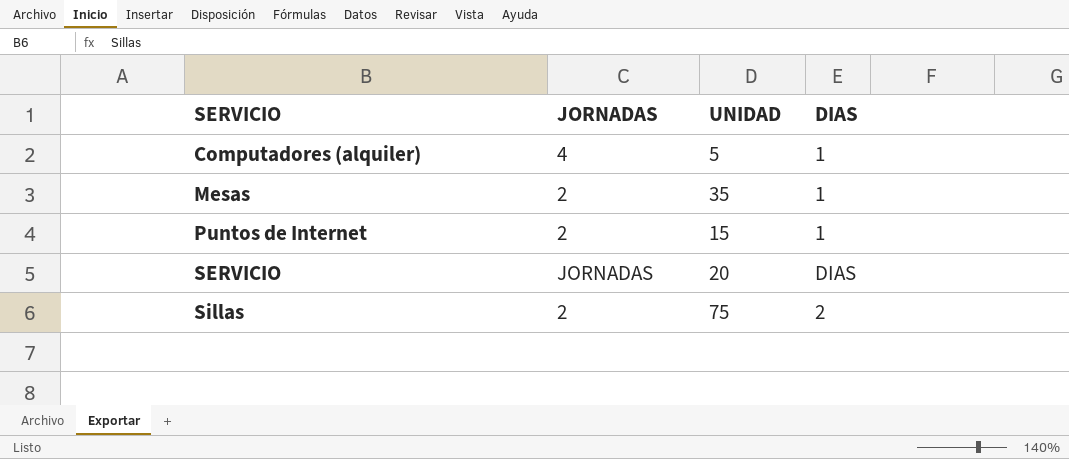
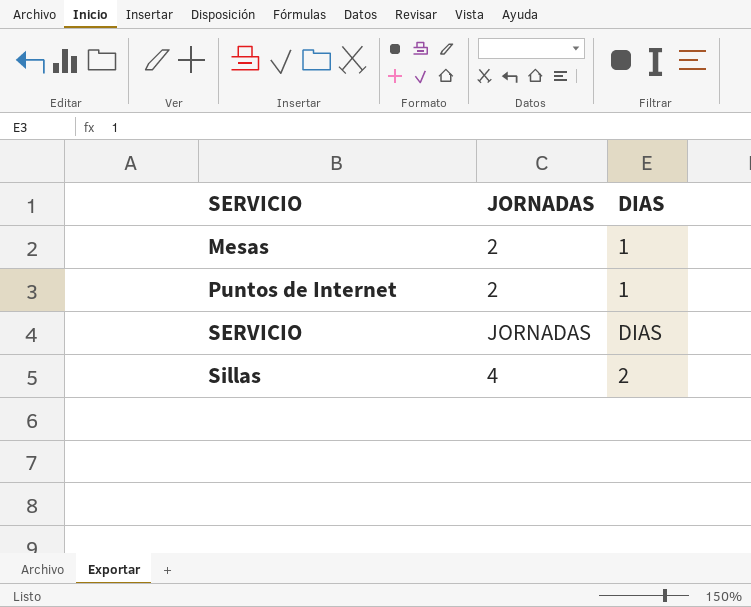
column UNIDAD | position: 3 -> none
row Computadores (alquiler): 4 | 5 | 1 -> none
Sillas | JORNADAS: 2 -> 4

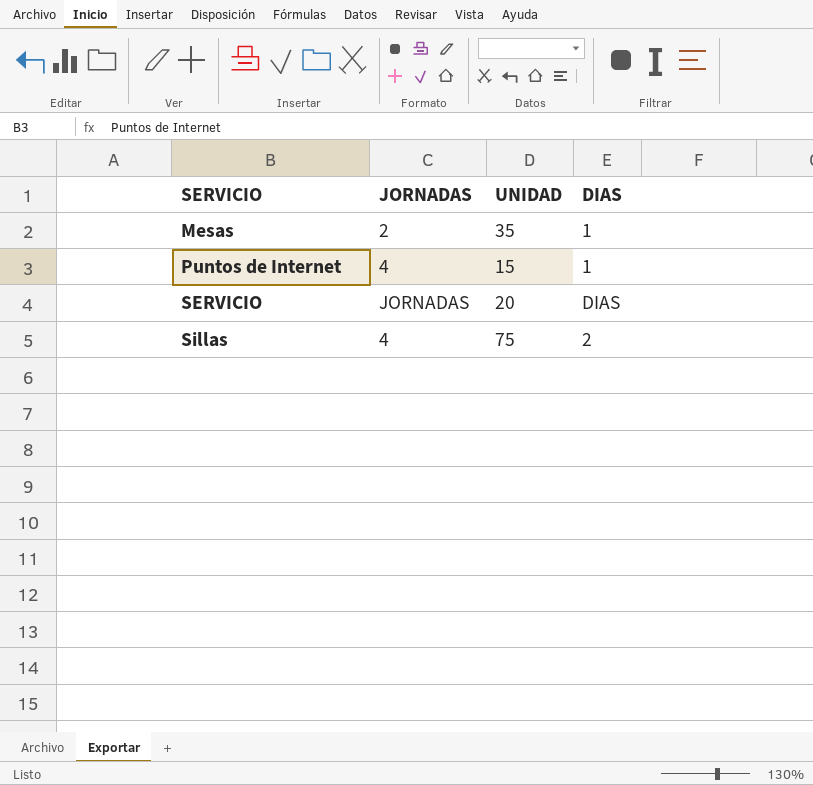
column UNIDAD | position: none -> 3
Puntos de Internet | JORNADAS: 2 -> 4

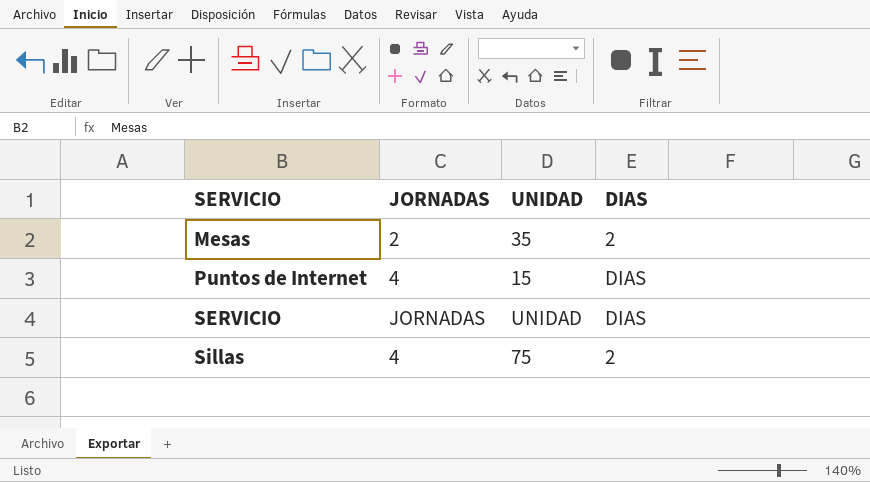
Mesas | DIAS: 1 -> 2
Puntos de Internet | DIAS: 1 -> DIAS
SERVICIO | UNIDAD: 20 -> UNIDAD

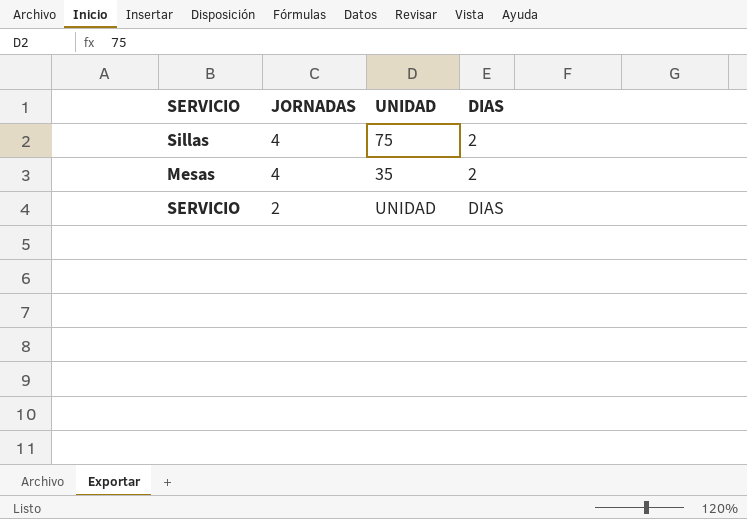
row order: SERVICIO ascending -> JORNADAS descending
row Puntos de Internet: 4 | 15 | DIAS -> none
Mesas | JORNADAS: 2 -> 4
SERVICIO | JORNADAS: JORNADAS -> 2

